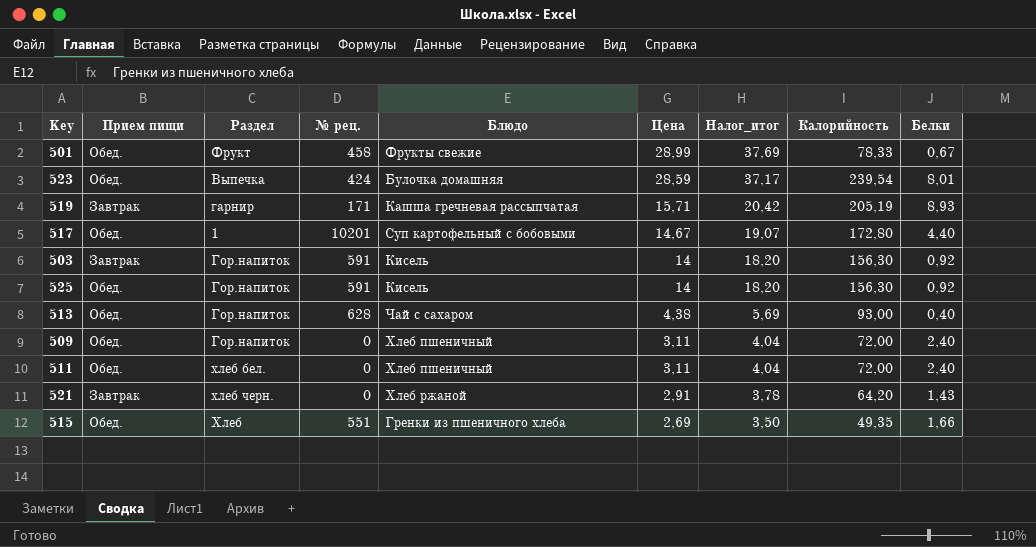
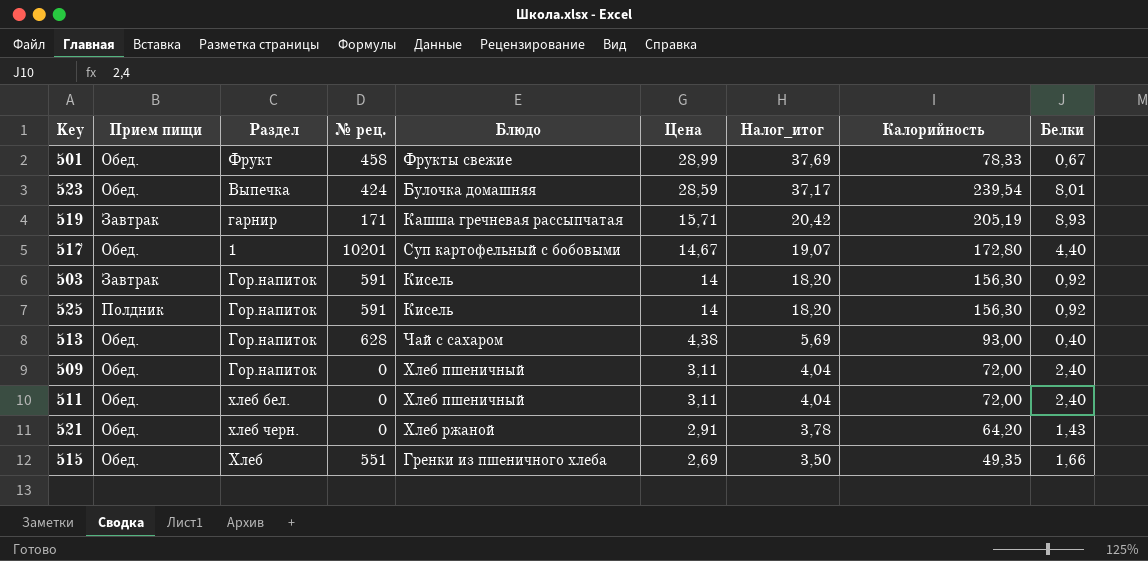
525 | Прием пищи: Обед. -> Полдник
521 | Прием пищи: Завтрак -> Обед.

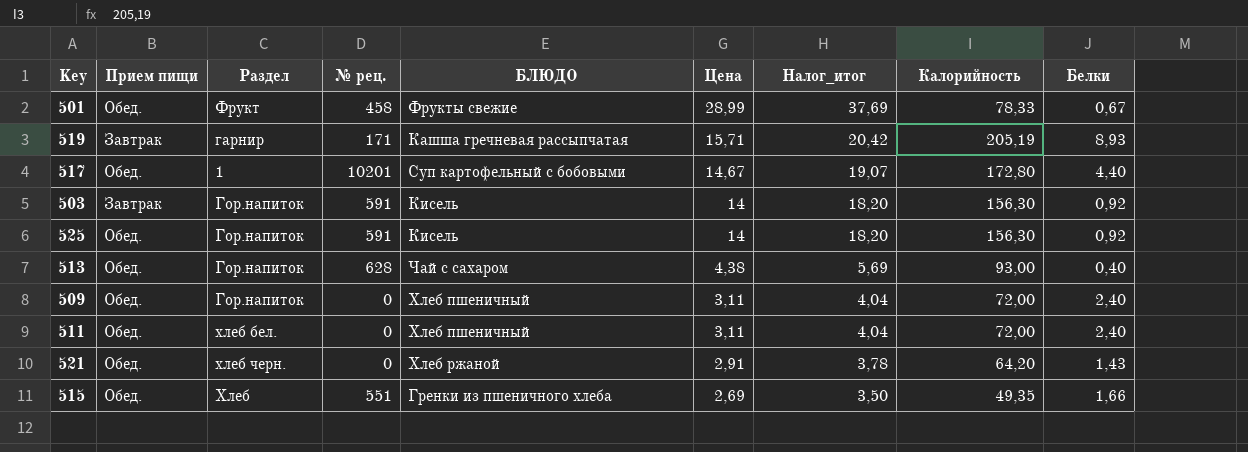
column name: Блюдо -> БЛЮДО
row 523: Обед. | Выпечка | 424 | Булочка домашняя | 28,59 | 37,17 | 239,54 | 8,01 -> none
525 | Прием пищи: Полдник -> Обед.

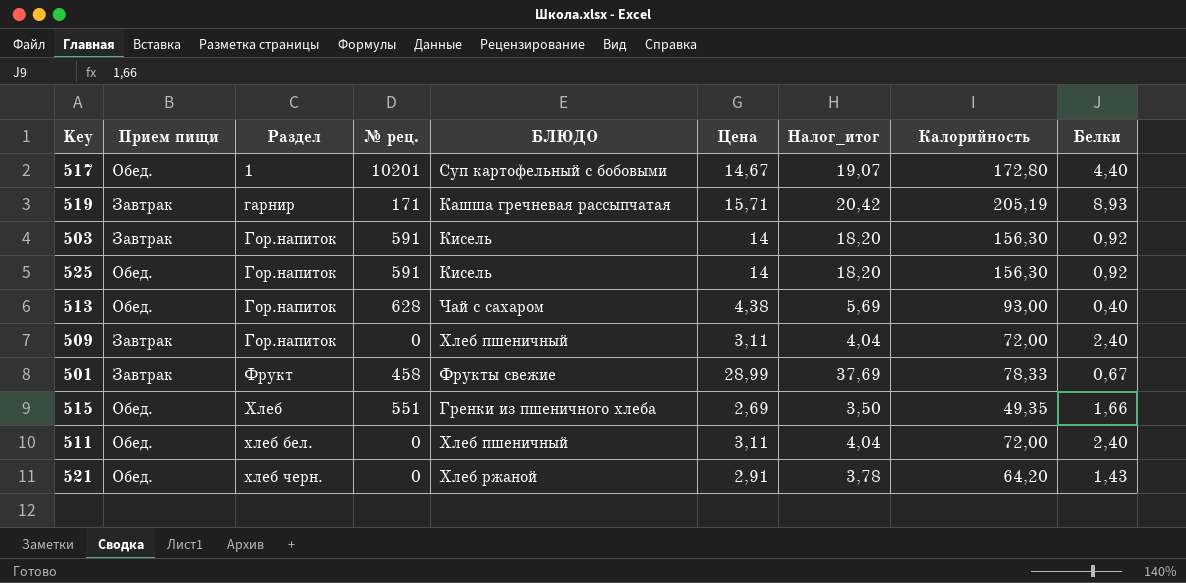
row order: Цена descending -> Раздел ascending
509 | Прием пищи: Обед. -> Завтрак
501 | Прием пищи: Обед. -> Завтрак

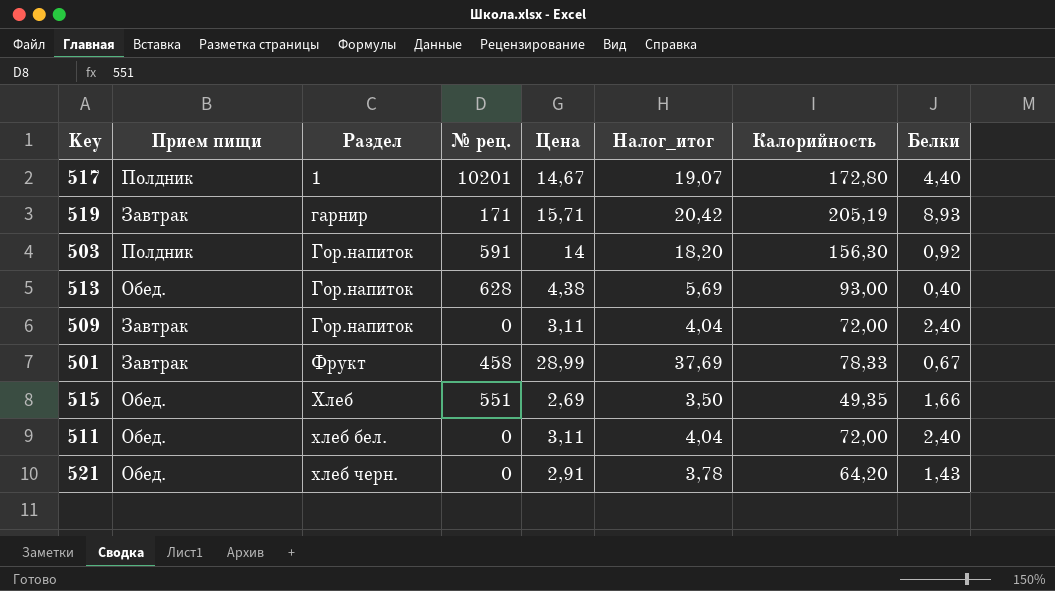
column БЛЮДО | position: 5 -> none
row 525: Обед. | Гор.напиток | 591 | Кисель | 14 | 18,20 | 156,30 | 0,92 -> none
517 | Прием пищи: Обед. -> Полдник
503 | Прием пищи: Завтрак -> Полдник

